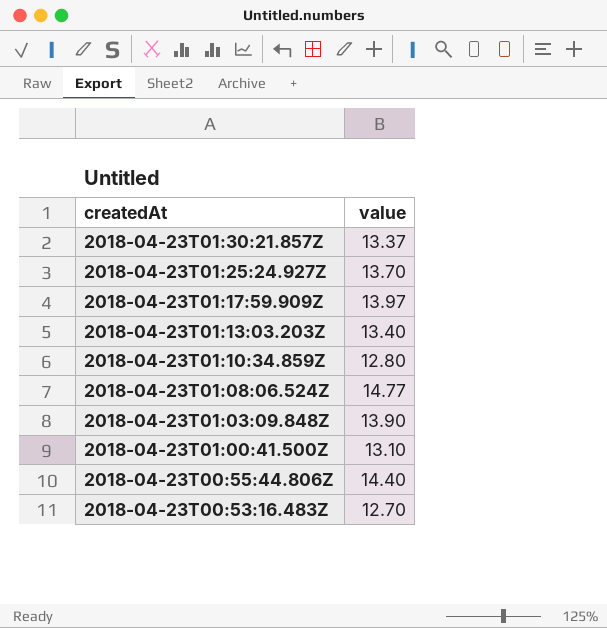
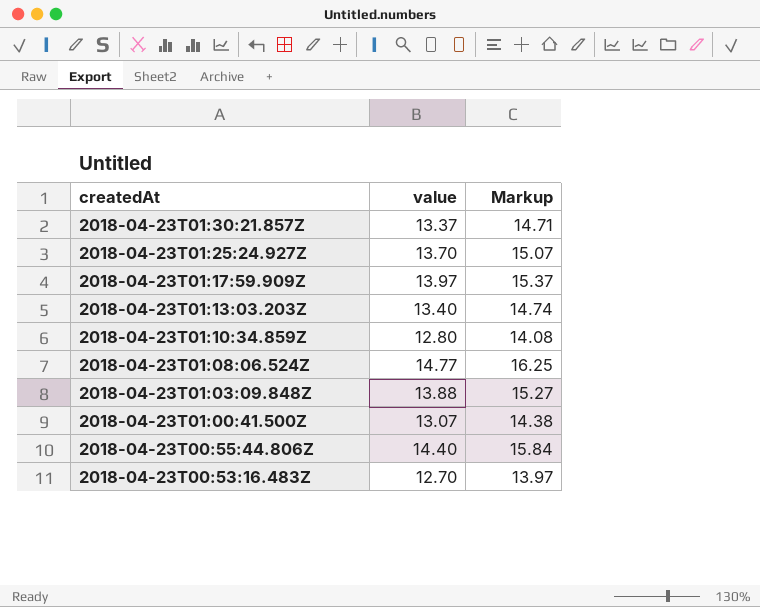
column Markup | formula: none -> [value] * 1.1
2018-04-23T01:03:09.848Z | value: 13.90 -> 13.88
2018-04-23T01:00:41.500Z | value: 13.10 -> 13.07

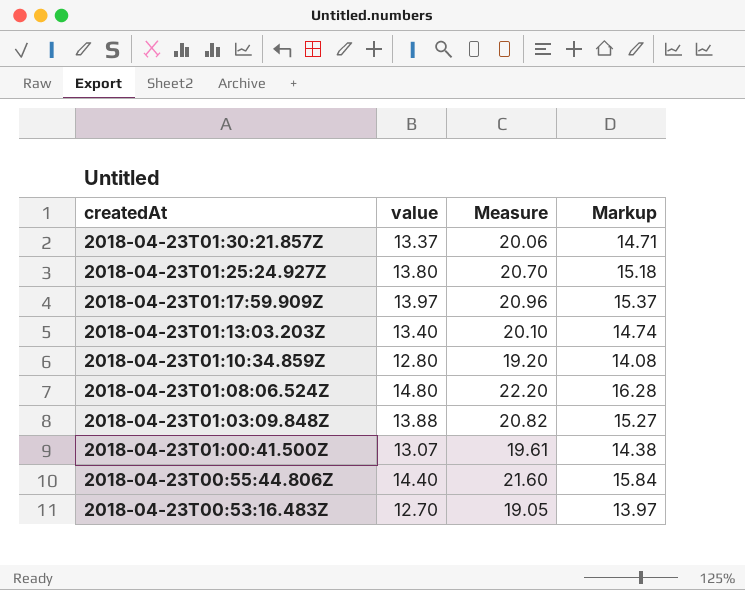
column Measure | formula: none -> [value] * 1.5
2018-04-23T01:25:24.927Z | value: 13.70 -> 13.80
2018-04-23T01:25:24.927Z | Markup: 15.07 -> 15.18
2018-04-23T01:08:06.524Z | value: 14.77 -> 14.80
2018-04-23T01:08:06.524Z | Markup: 16.25 -> 16.28

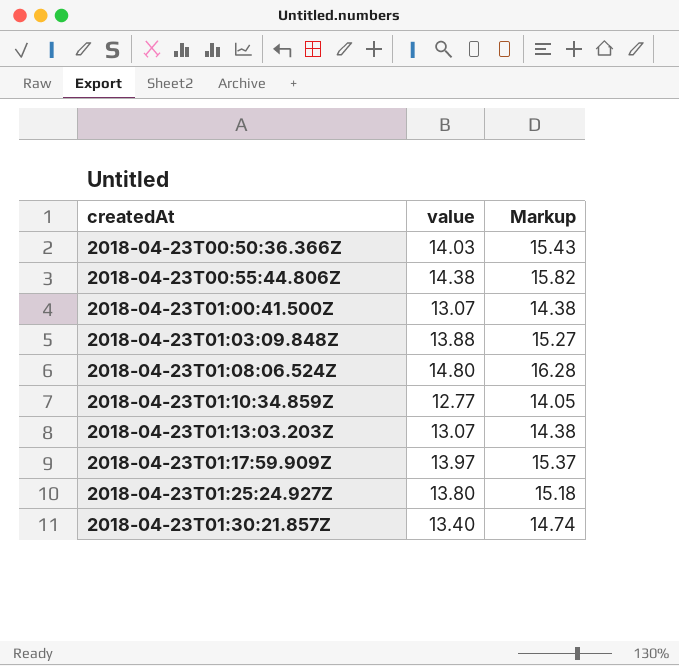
row order: createdAt descending -> createdAt ascending
column Measure | formula: [value] * 1.5 -> none
row 2018-04-23T00:53:16.483Z: 12.70 | 19.05 | 13.97 -> none
row 2018-04-23T00:50:36.366Z: none -> 14.03 | 15.43
2018-04-23T00:55:44.806Z | value: 14.40 -> 14.38
2018-04-23T00:55:44.806Z | Markup: 15.84 -> 15.82
2018-04-23T01:10:34.859Z | value: 12.80 -> 12.77
2018-04-23T01:10:34.859Z | Markup: 14.08 -> 14.05
2018-04-23T01:13:03.203Z | value: 13.40 -> 13.07
2018-04-23T01:13:03.203Z | Markup: 14.74 -> 14.38
2018-04-23T01:30:21.857Z | value: 13.37 -> 13.40
2018-04-23T01:30:21.857Z | Markup: 14.71 -> 14.74

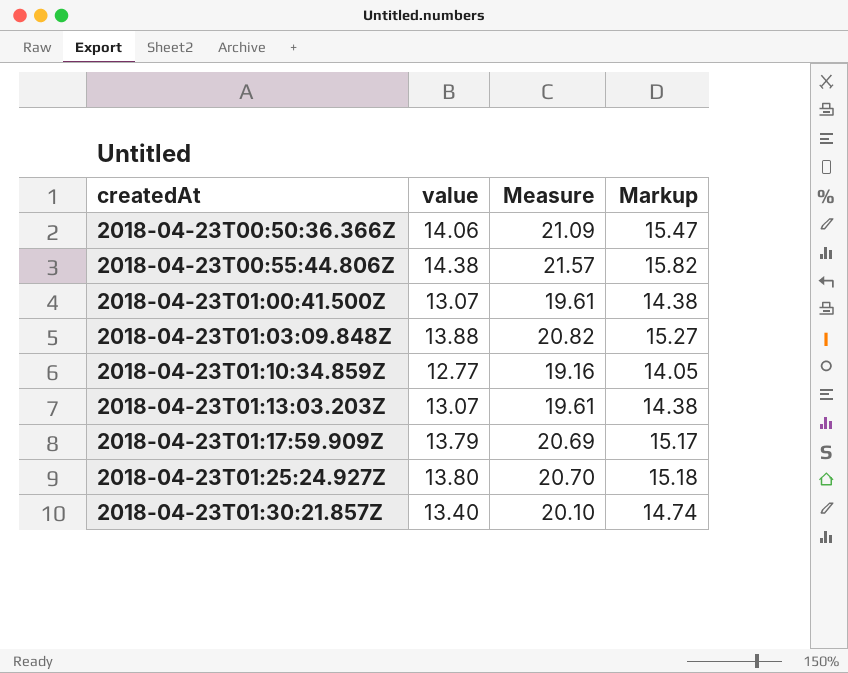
column Measure | formula: none -> [value] * 1.5
row 2018-04-23T01:08:06.524Z: 14.80 | 16.28 -> none
2018-04-23T00:50:36.366Z | value: 14.03 -> 14.06
2018-04-23T00:50:36.366Z | Markup: 15.43 -> 15.47
2018-04-23T01:17:59.909Z | value: 13.97 -> 13.79
2018-04-23T01:17:59.909Z | Markup: 15.37 -> 15.17

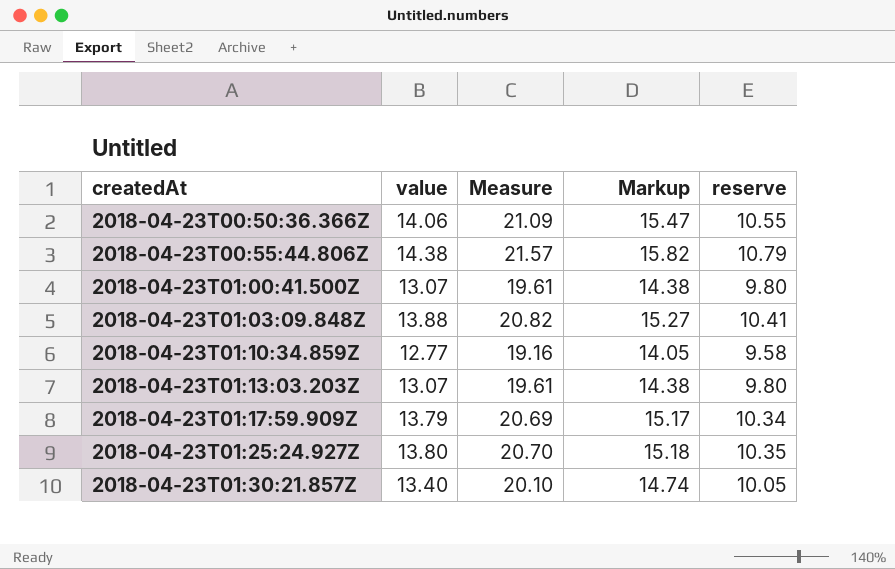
column reserve | formula: none -> [value] * 0.75

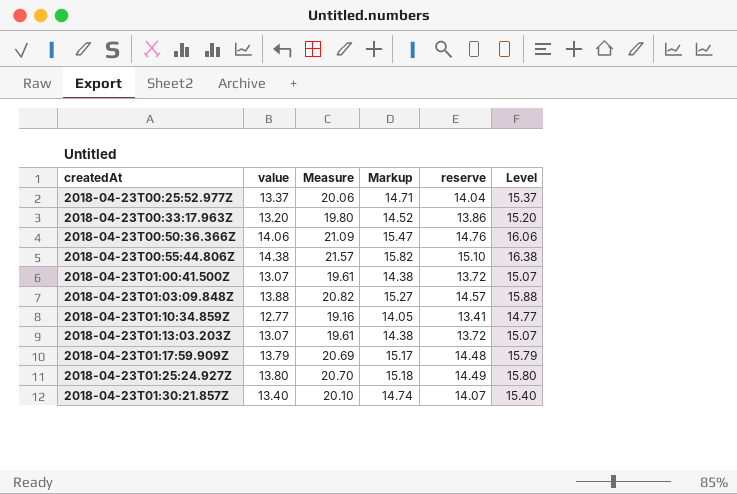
column reserve | formula: [value] * 0.75 -> [value] * 1.05
column Level | formula: none -> [value] + 2
row 2018-04-23T00:25:52.977Z: none -> 13.37 | 20.06 | 14.71 | 14.04 | 15.37
row 2018-04-23T00:33:17.963Z: none -> 13.20 | 19.80 | 14.52 | 13.86 | 15.20

